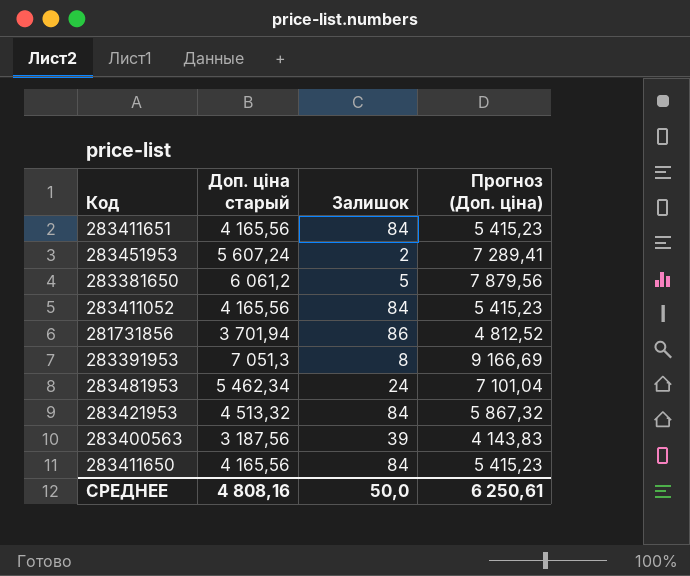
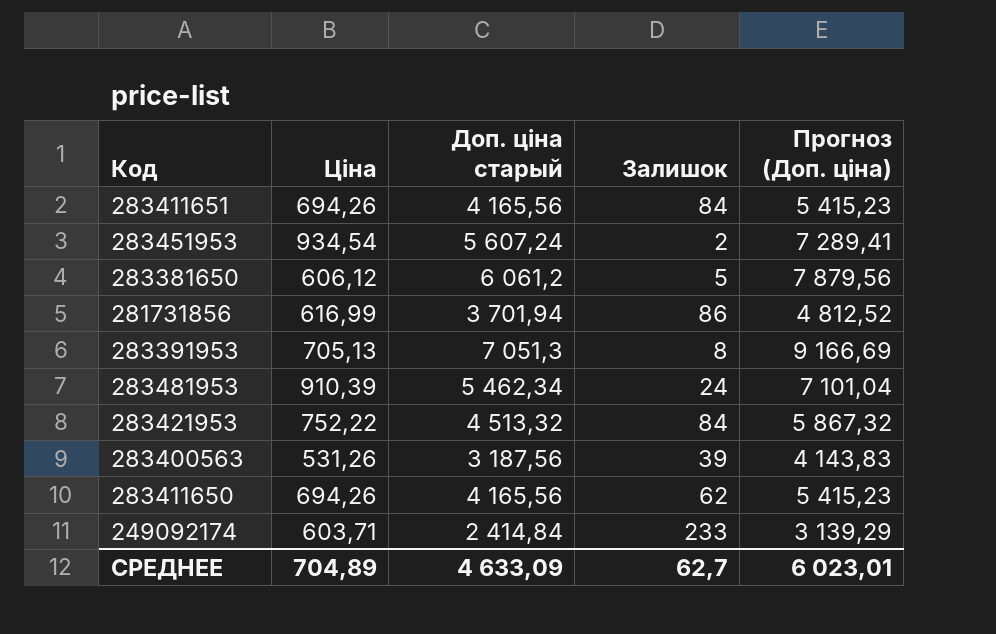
column Ціна | position: none -> 2
row 283411052: 4 165,56 | 84 | 5 415,23 -> none
283411650 | Залишок: 84 -> 62
row 249092174: none -> 603,71 | 2 414,84 | 233 | 3 139,29
СРЕДНЕЕ | Доп. ціна старый: 4 808,16 -> 4 633,09
СРЕДНЕЕ | Залишок: 50,0 -> 62,7
СРЕДНЕЕ | Прогноз (Доп. ціна): 6 250,61 -> 6 023,01

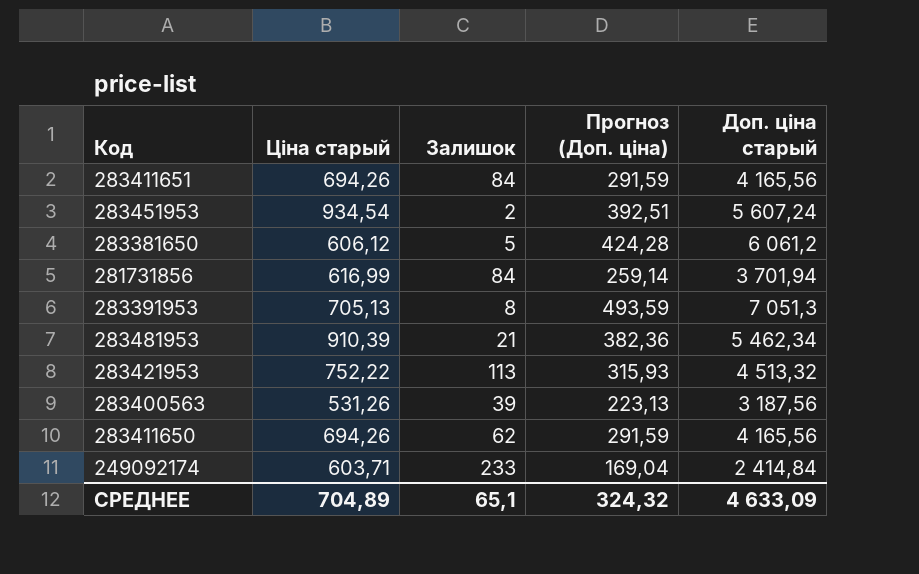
column name: Ціна -> Ціна старый
column Прогноз (Доп. ціна) | formula: [Доп. ціна старый] * 1,3 -> [Доп. ціна старый] * 0,07
column Доп. ціна старый | position: 3 -> 5
281731856 | Залишок: 86 -> 84
283481953 | Залишок: 24 -> 21
283421953 | Залишок: 84 -> 113
СРЕДНЕЕ | Залишок: 62,7 -> 65,1
СРЕДНЕЕ | Прогноз (Доп. ціна): 6 023,01 -> 324,32

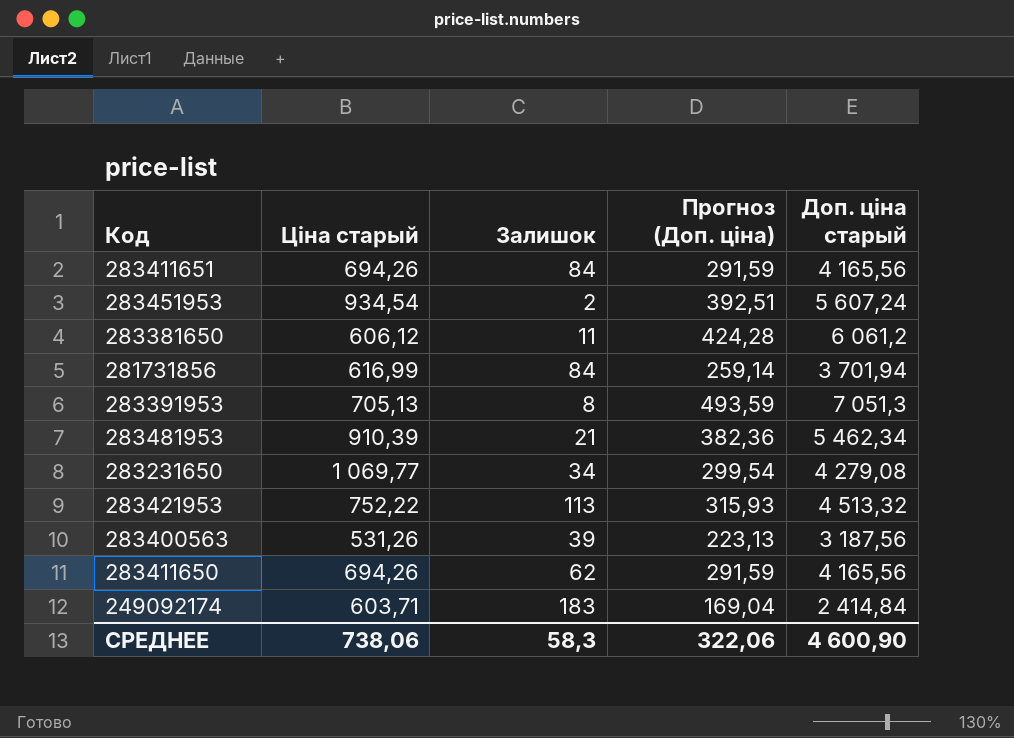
283381650 | Залишок: 5 -> 11
row 283231650: none -> 1 069,77 | 34 | 299,54 | 4 279,08
249092174 | Залишок: 233 -> 183
СРЕДНЕЕ | Ціна старый: 704,89 -> 738,06
СРЕДНЕЕ | Залишок: 65,1 -> 58,3
СРЕДНЕЕ | Прогноз (Доп. ціна): 324,32 -> 322,06
СРЕДНЕЕ | Доп. ціна старый: 4 633,09 -> 4 600,90

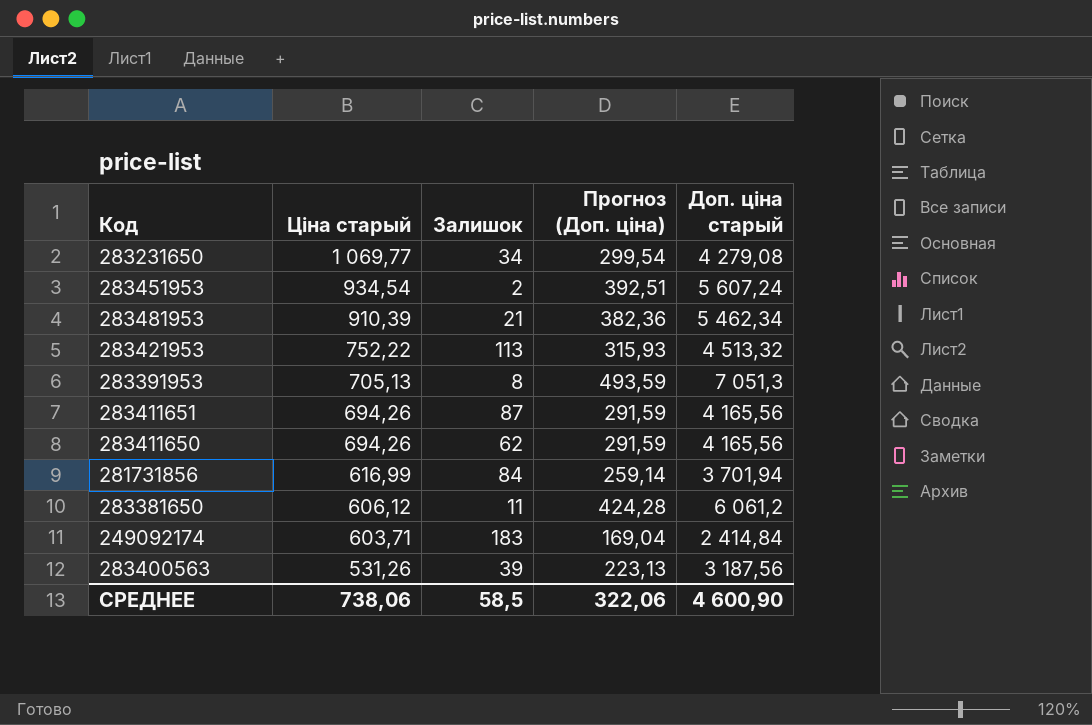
row order: none -> Ціна старый descending
283411651 | Залишок: 84 -> 87
СРЕДНЕЕ | Залишок: 58,3 -> 58,5

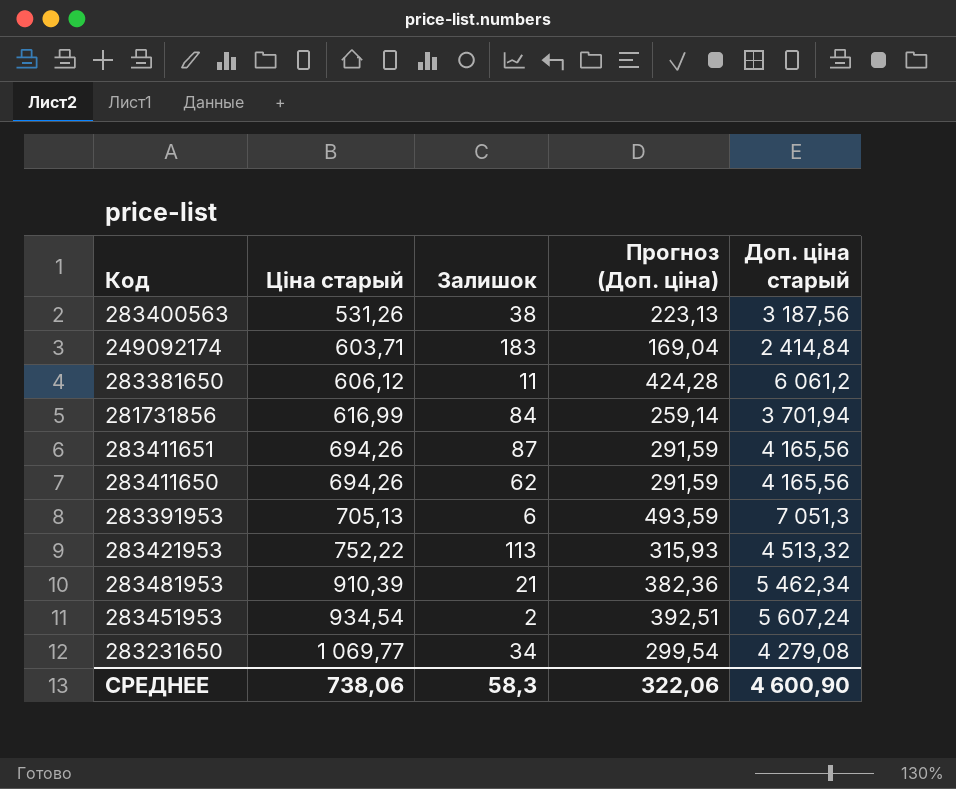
row order: Ціна старый descending -> Ціна старый ascending
283400563 | Залишок: 39 -> 38
283391953 | Залишок: 8 -> 6
СРЕДНЕЕ | Залишок: 58,5 -> 58,3

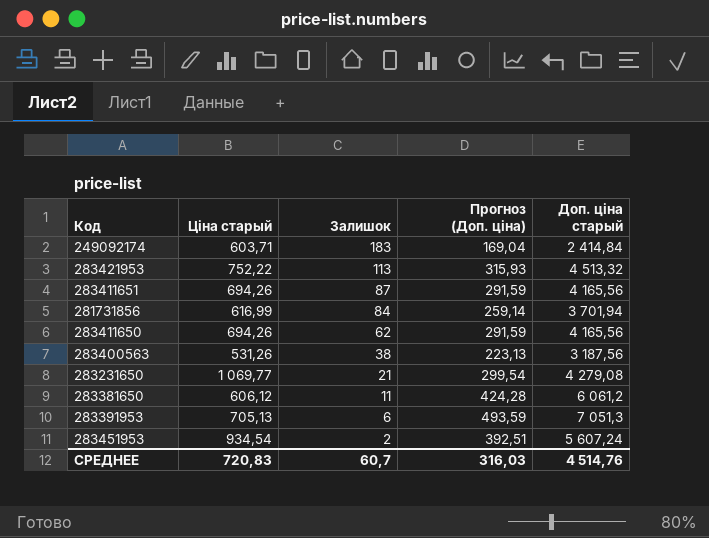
row order: Ціна старый ascending -> Залишок descending
row 283481953: 910,39 | 21 | 382,36 | 5 462,34 -> none
283231650 | Залишок: 34 -> 21
СРЕДНЕЕ | Ціна старый: 738,06 -> 720,83
СРЕДНЕЕ | Залишок: 58,3 -> 60,7
СРЕДНЕЕ | Прогноз (Доп. ціна): 322,06 -> 316,03
СРЕДНЕЕ | Доп. ціна старый: 4 600,90 -> 4 514,76

